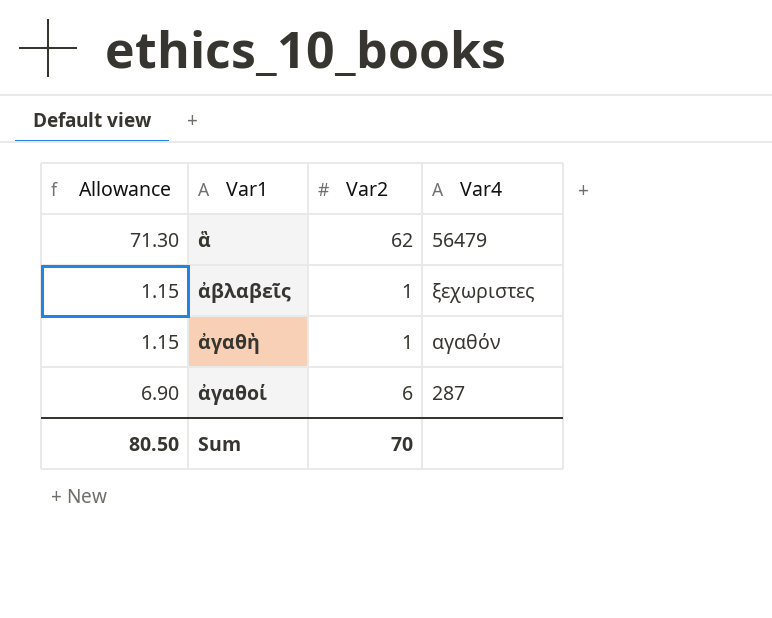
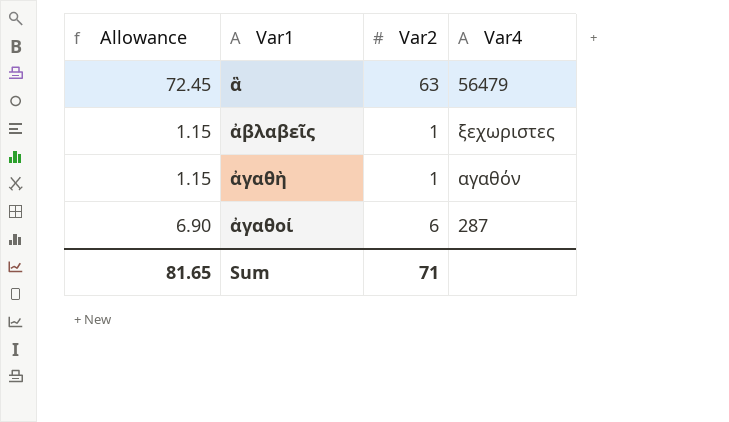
ἃ | Allowance: 71.30 -> 72.45
ἃ | Var2: 62 -> 63
Sum | Allowance: 80.50 -> 81.65
Sum | Var2: 70 -> 71

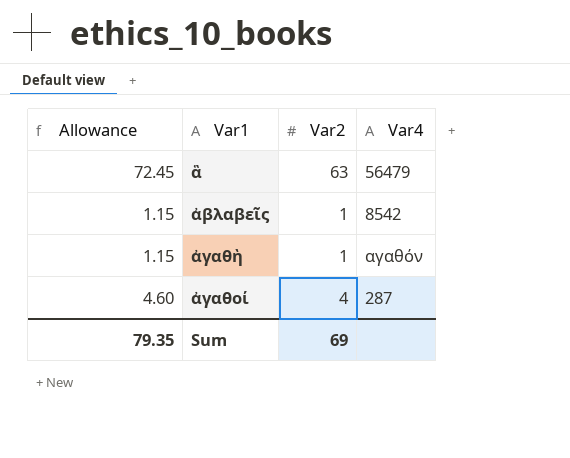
ἀβλαβεῖς | Var4: ξεχωριστες -> 8542
ἀγαθοί | Allowance: 6.90 -> 4.60
ἀγαθοί | Var2: 6 -> 4
Sum | Allowance: 81.65 -> 79.35
Sum | Var2: 71 -> 69

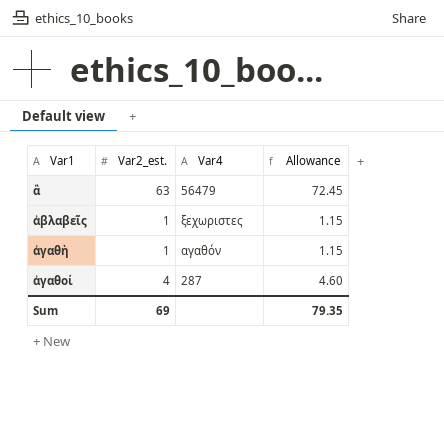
column name: Var2 -> Var2_est.
column Allowance | position: 1 -> 4
ἀβλαβεῖς | Var4: 8542 -> ξεχωριστες

